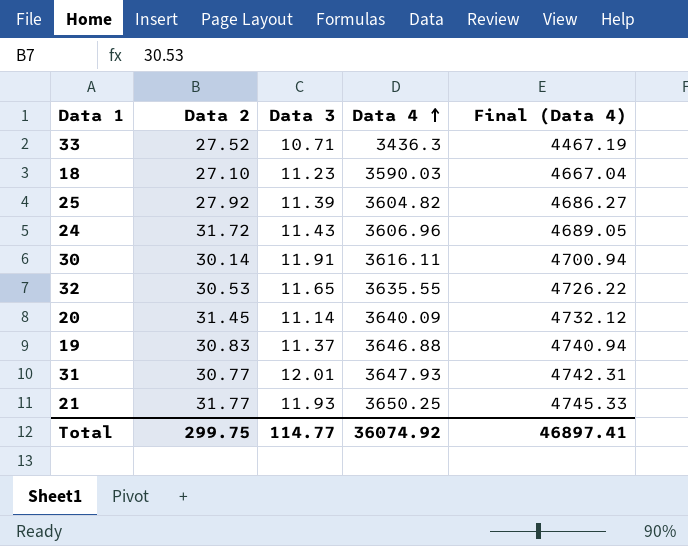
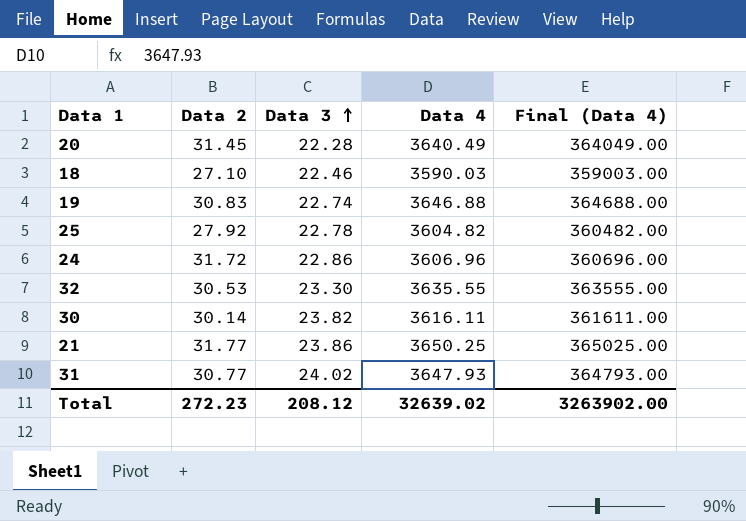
row order: Data 4 ascending -> Data 3 ascending
column Final (Data 4) | formula: [Data 4] * 1.3 -> [Data 4] * 100
row 33: 27.52 | 10.71 | 3436.3 | 4467.19 -> none
20 | Data 3: 11.14 -> 22.28
20 | Data 4: 3640.09 -> 3640.49
18 | Data 3: 11.23 -> 22.46
19 | Data 3: 11.37 -> 22.74
25 | Data 3: 11.39 -> 22.78
24 | Data 3: 11.43 -> 22.86
32 | Data 3: 11.65 -> 23.30
30 | Data 3: 11.91 -> 23.82
21 | Data 3: 11.93 -> 23.86
31 | Data 3: 12.01 -> 24.02
Total | Data 2: 299.75 -> 272.23
Total | Data 3: 114.77 -> 208.12
Total | Data 4: 36074.92 -> 32639.02
Total | Final (Data 4): 46897.41 -> 3263902.00

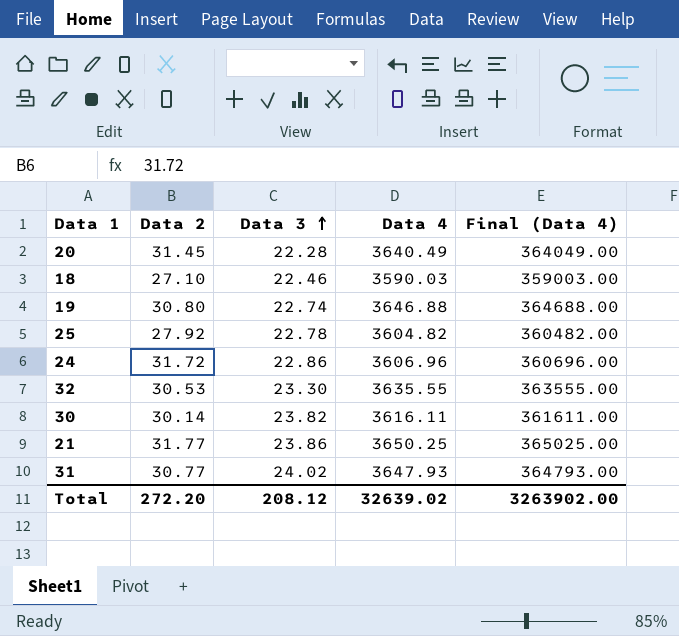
19 | Data 2: 30.83 -> 30.80
Total | Data 2: 272.23 -> 272.20

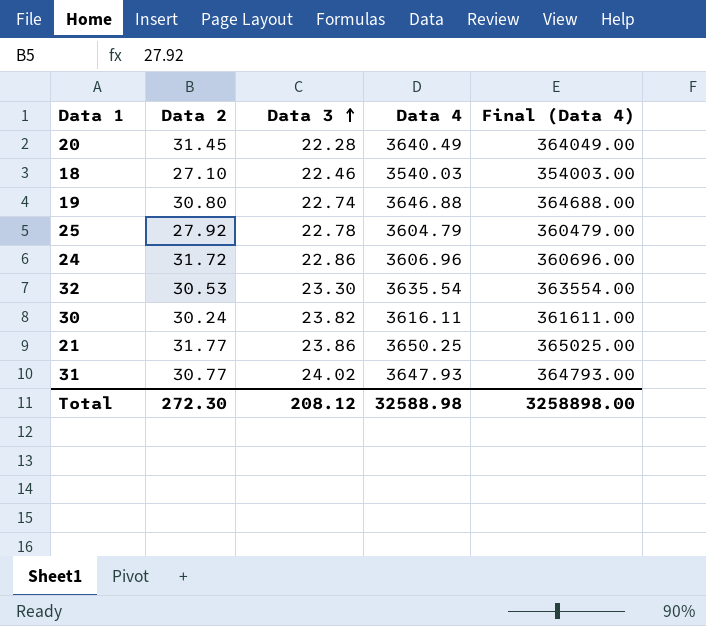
18 | Data 4: 3590.03 -> 3540.03
18 | Final (Data 4): 359003.00 -> 354003.00
25 | Data 4: 3604.82 -> 3604.79
25 | Final (Data 4): 360482.00 -> 360479.00
32 | Data 4: 3635.55 -> 3635.54
32 | Final (Data 4): 363555.00 -> 363554.00
30 | Data 2: 30.14 -> 30.24
Total | Data 2: 272.20 -> 272.30
Total | Data 4: 32639.02 -> 32588.98
Total | Final (Data 4): 3263902.00 -> 3258898.00

